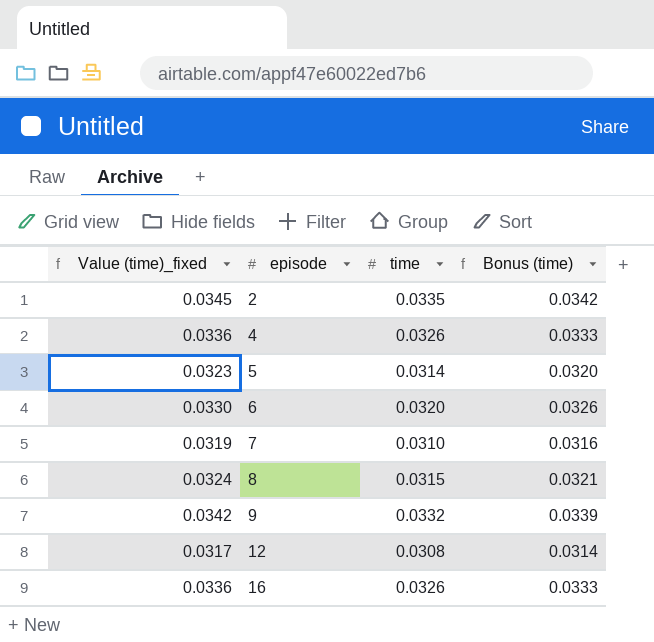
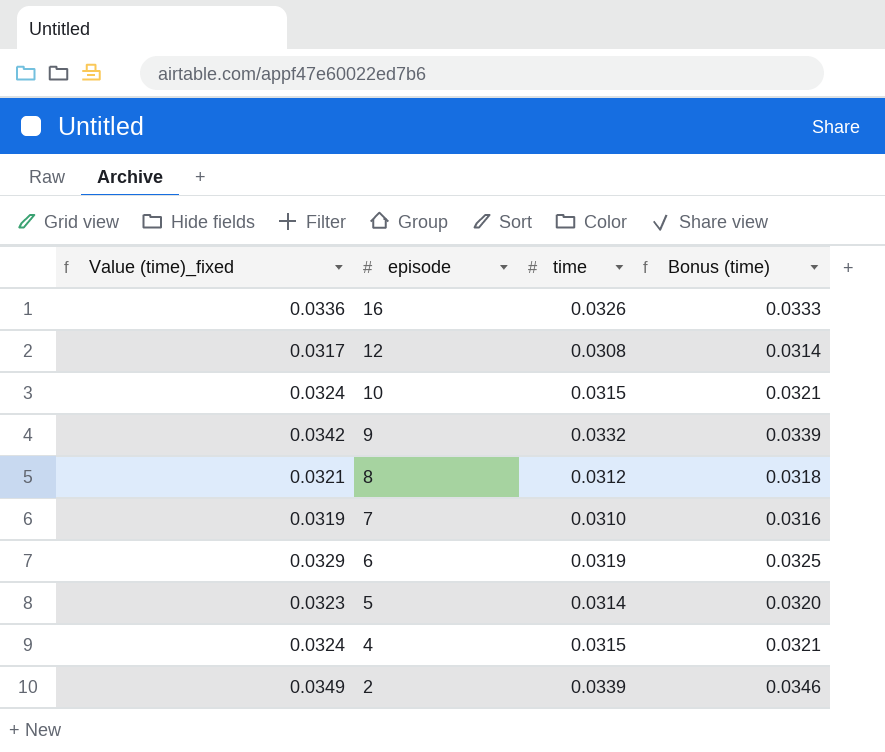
row order: episode ascending -> episode descending
row 10: none -> 0.0324 | 0.0315 | 0.0321
8 | Value (time)_fixed: 0.0324 -> 0.0321
8 | time: 0.0315 -> 0.0312
8 | Bonus (time): 0.0321 -> 0.0318
6 | Value (time)_fixed: 0.0330 -> 0.0329
6 | time: 0.0320 -> 0.0319
6 | Bonus (time): 0.0326 -> 0.0325
4 | Value (time)_fixed: 0.0336 -> 0.0324
4 | time: 0.0326 -> 0.0315
4 | Bonus (time): 0.0333 -> 0.0321
2 | Value (time)_fixed: 0.0345 -> 0.0349
2 | time: 0.0335 -> 0.0339
2 | Bonus (time): 0.0342 -> 0.0346

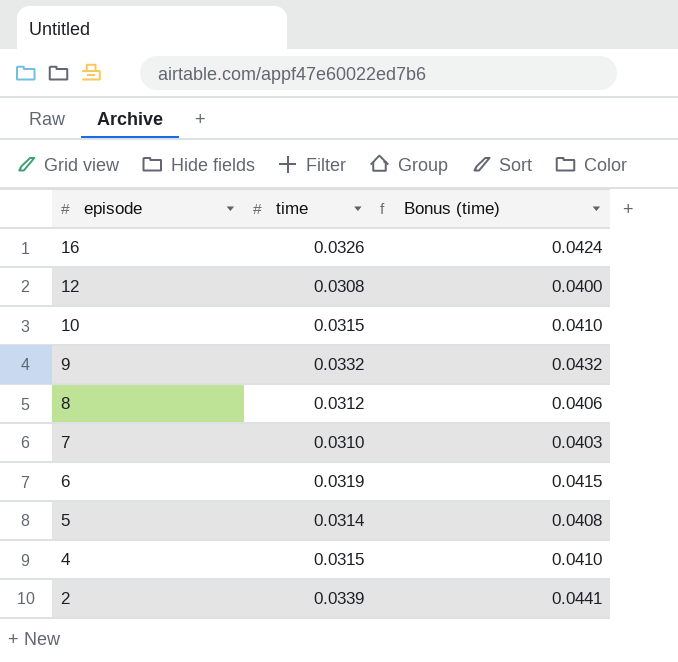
column Value (time)_fixed | formula: [time] * 1.03 -> none
column Bonus (time) | formula: [time] * 1.02 -> [time] * 1.3

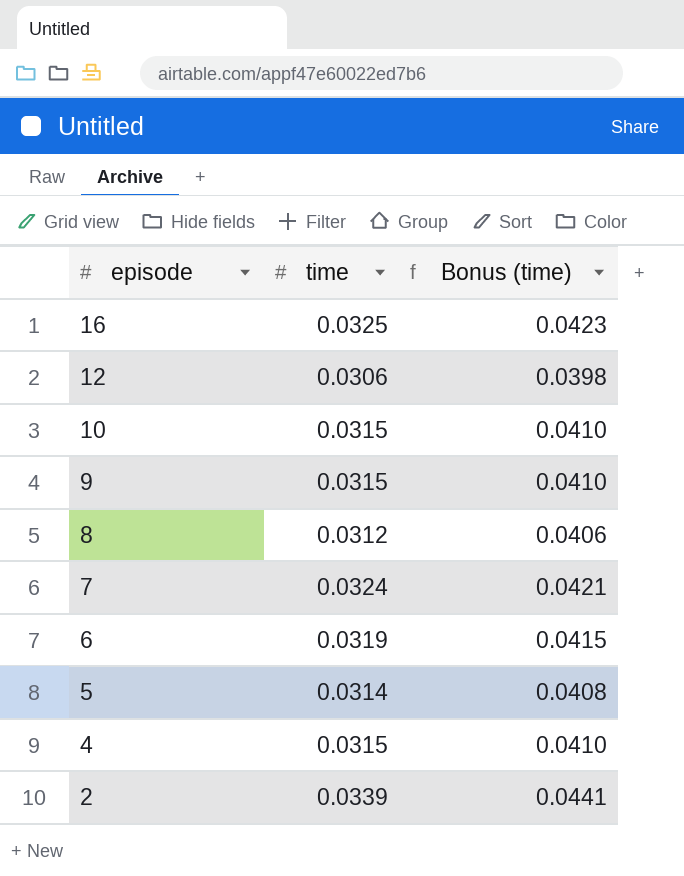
16 | time: 0.0326 -> 0.0325
16 | Bonus (time): 0.0424 -> 0.0423
12 | time: 0.0308 -> 0.0306
12 | Bonus (time): 0.0400 -> 0.0398
9 | time: 0.0332 -> 0.0315
9 | Bonus (time): 0.0432 -> 0.0410
7 | time: 0.0310 -> 0.0324
7 | Bonus (time): 0.0403 -> 0.0421

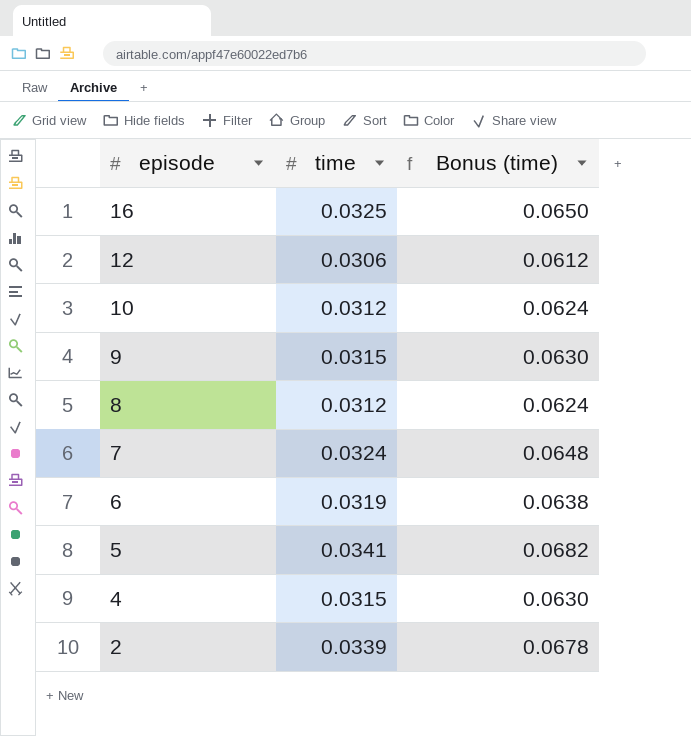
column Bonus (time) | formula: [time] * 1.3 -> [time] * 2
10 | time: 0.0315 -> 0.0312
5 | time: 0.0314 -> 0.0341

